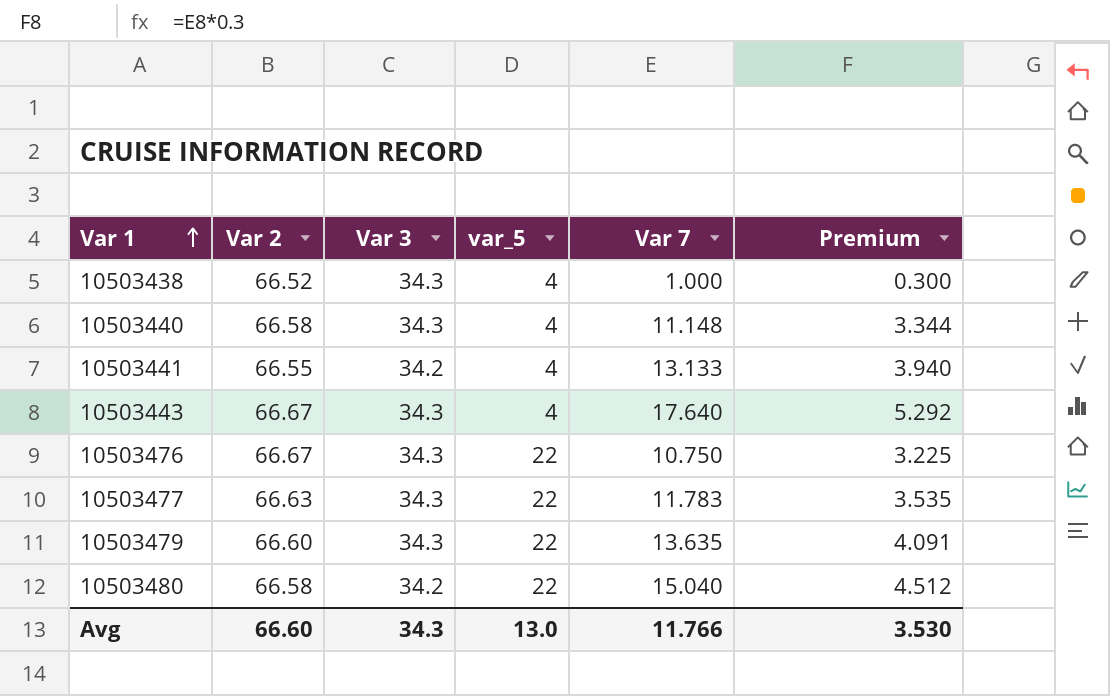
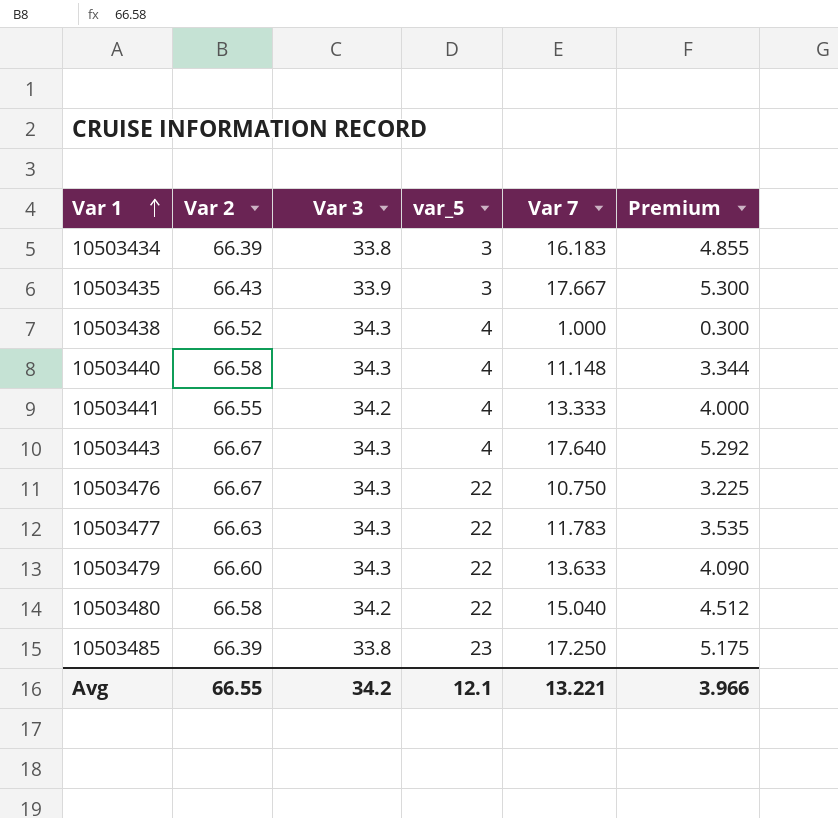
row 10503434: none -> 66.39 | 33.8 | 3 | 16.183 | 4.855
row 10503435: none -> 66.43 | 33.9 | 3 | 17.667 | 5.300
10503441 | Var 7: 13.133 -> 13.333
10503441 | Premium: 3.940 -> 4.000
10503479 | Var 7: 13.635 -> 13.633
10503479 | Premium: 4.091 -> 4.090
row 10503485: none -> 66.39 | 33.8 | 23 | 17.250 | 5.175
Avg | Var 2: 66.60 -> 66.55
Avg | Var 3: 34.3 -> 34.2
Avg | var_5: 13.0 -> 12.1
Avg | Var 7: 11.766 -> 13.221
Avg | Premium: 3.530 -> 3.966

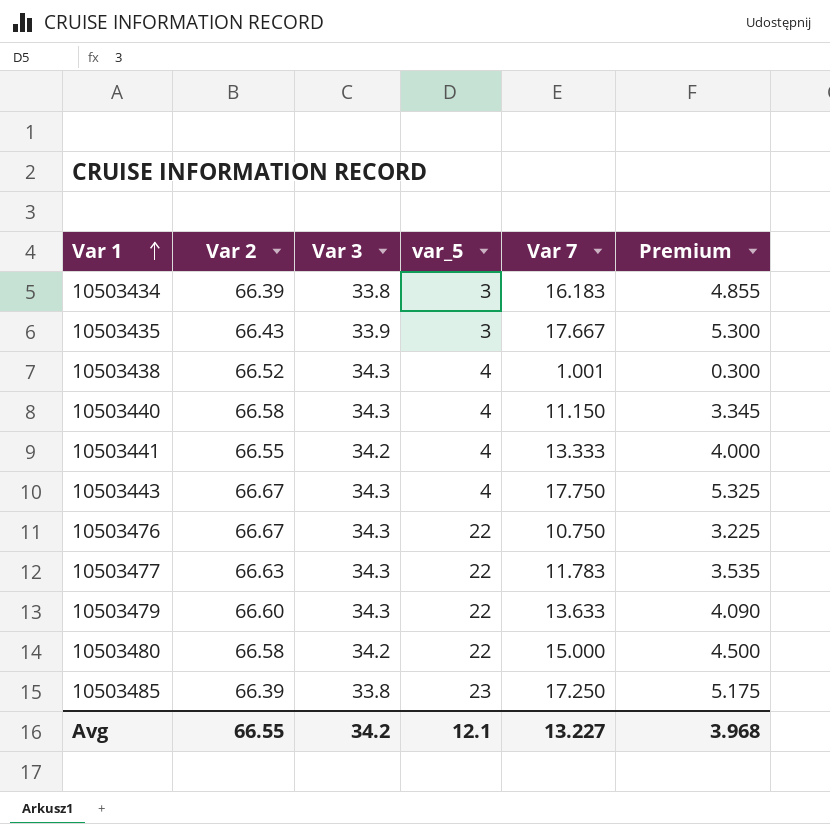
10503438 | Var 7: 1.000 -> 1.001
10503440 | Var 7: 11.148 -> 11.150
10503440 | Premium: 3.344 -> 3.345
10503443 | Var 7: 17.640 -> 17.750
10503443 | Premium: 5.292 -> 5.325
10503480 | Var 7: 15.040 -> 15.000
10503480 | Premium: 4.512 -> 4.500
Avg | Var 7: 13.221 -> 13.227
Avg | Premium: 3.966 -> 3.968

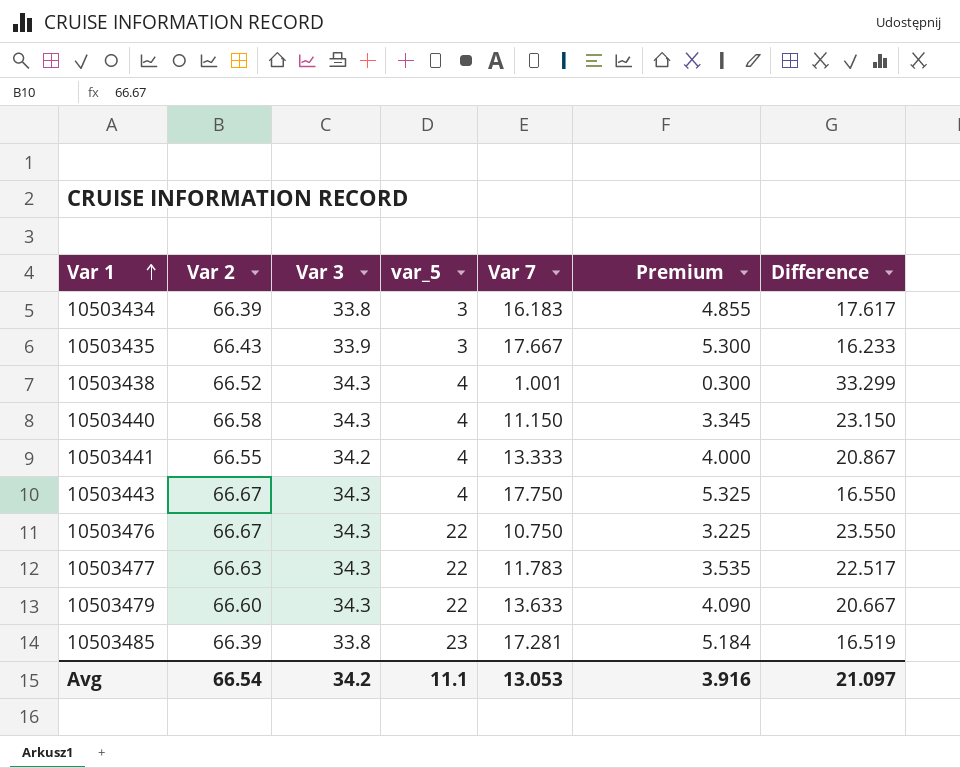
column Difference | formula: none -> [Var 3] - [Var 7]
row 10503480: 66.58 | 34.2 | 22 | 15.000 | 4.500 -> none
10503485 | Var 7: 17.250 -> 17.281
10503485 | Premium: 5.175 -> 5.184
Avg | Var 2: 66.55 -> 66.54
Avg | var_5: 12.1 -> 11.1
Avg | Var 7: 13.227 -> 13.053
Avg | Premium: 3.968 -> 3.916

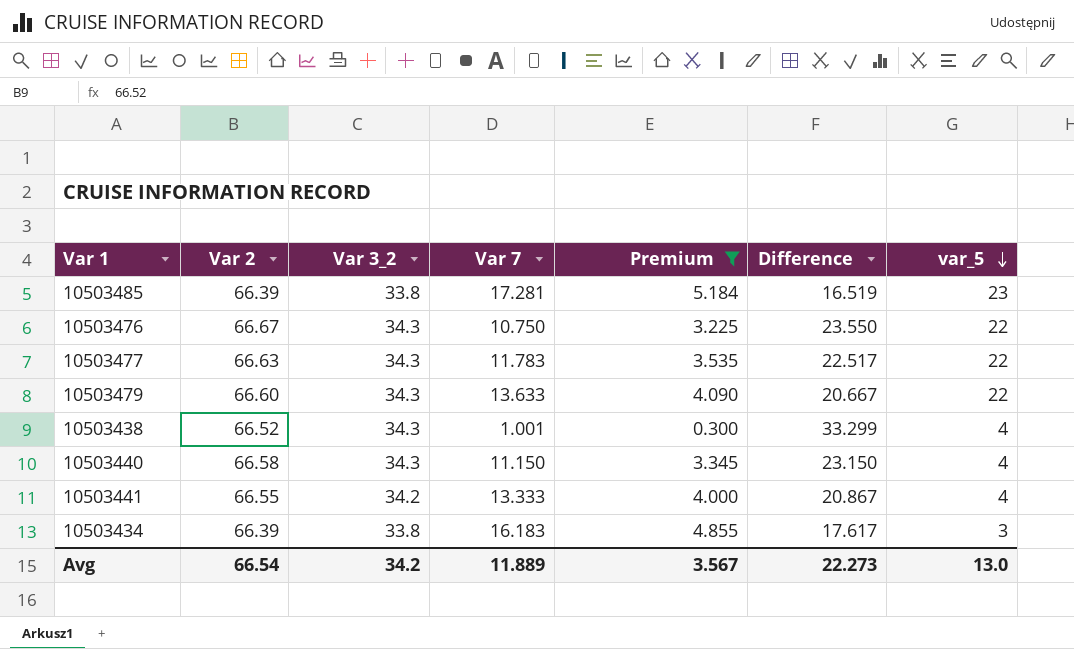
filter: none -> Premium <= 5.184
row order: Var 1 ascending -> var_5 descending
column name: Var 3 -> Var 3_2
column var_5 | position: 4 -> 7
Avg | Var 7: 13.053 -> 11.889
Avg | Premium: 3.916 -> 3.567
Avg | Difference: 21.097 -> 22.273
Avg | var_5: 11.1 -> 13.0

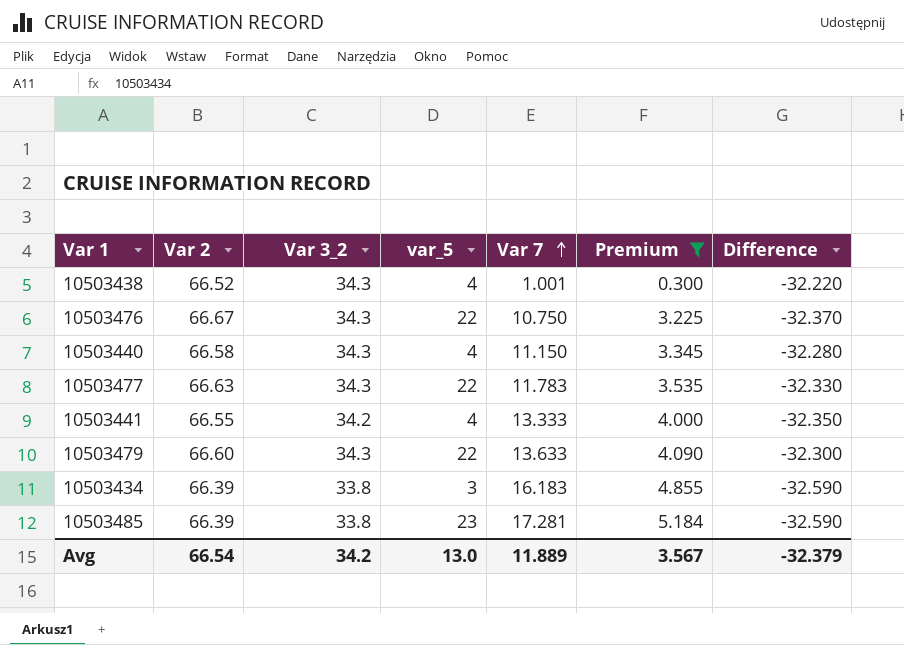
row order: var_5 descending -> Var 7 ascending
column var_5 | position: 7 -> 4
column Difference | formula: [Var 3_2] - [Var 7] -> [Var 3_2] - [Var 2]
Avg | Difference: 22.273 -> -32.379

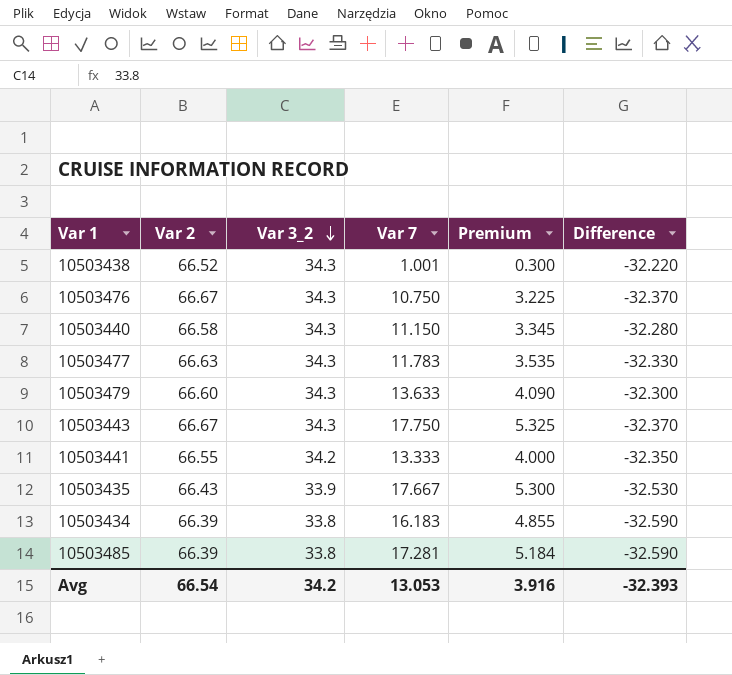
filter: Premium <= 5.184 -> none
row order: Var 7 ascending -> Var 3_2 descending
column var_5 | position: 4 -> none
Avg | Var 7: 11.889 -> 13.053
Avg | Premium: 3.567 -> 3.916
Avg | Difference: -32.379 -> -32.393

